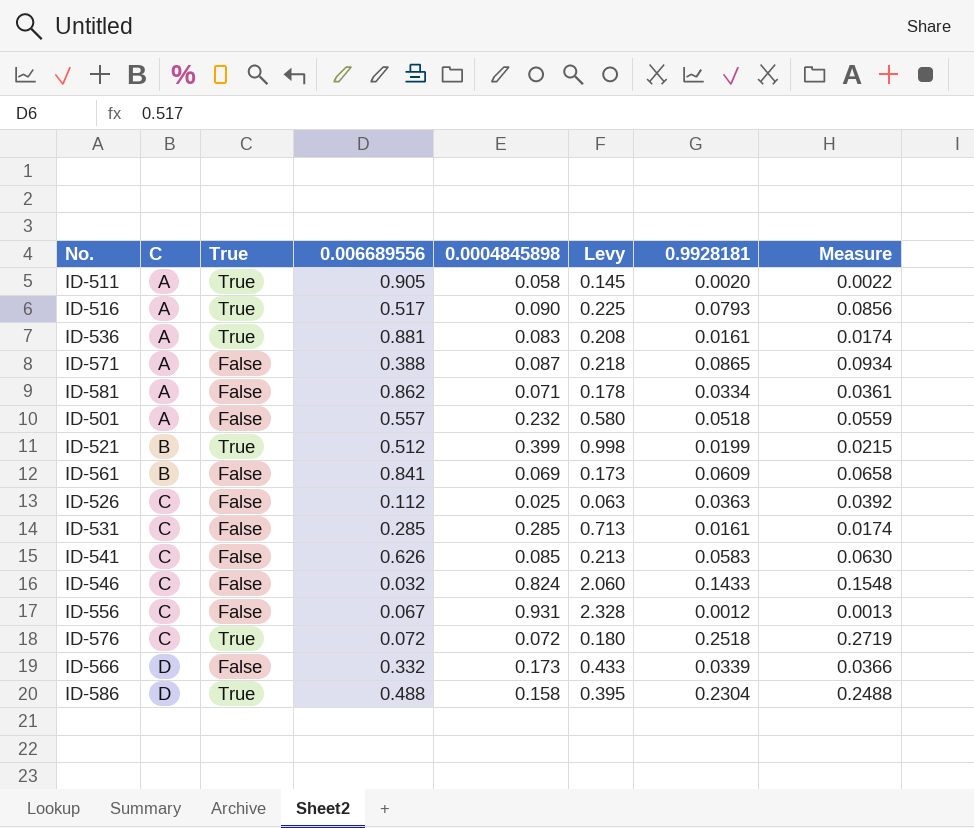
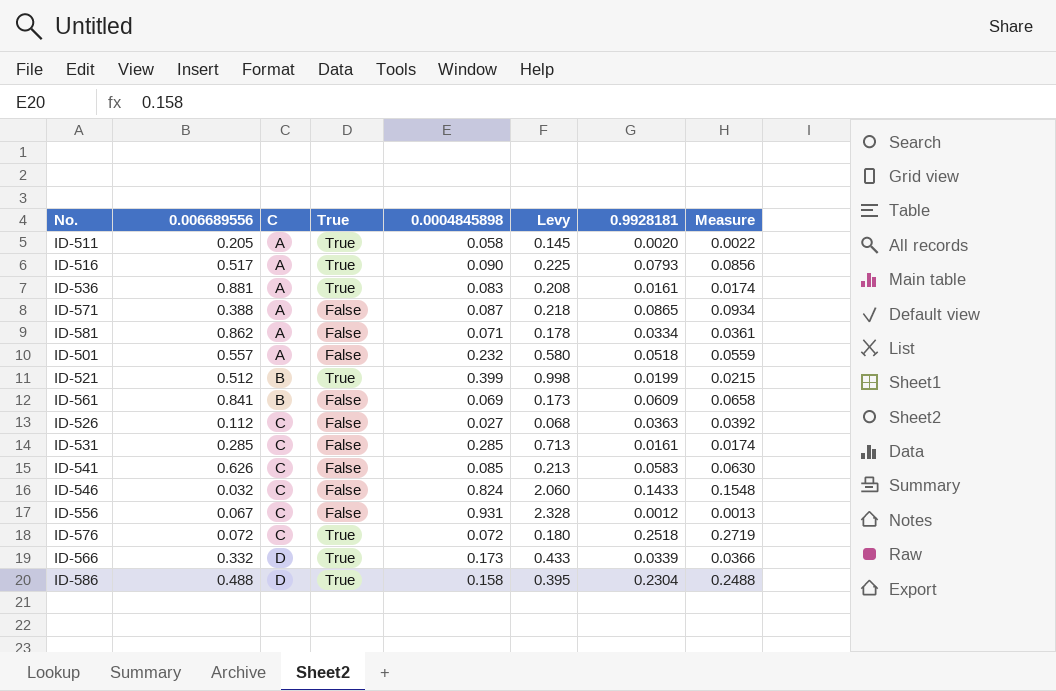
column 0.006689556 | position: 4 -> 2
ID-511 | 0.006689556: 0.905 -> 0.205
ID-526 | 0.0004845898: 0.025 -> 0.027
ID-526 | Levy: 0.063 -> 0.068
ID-566 | True: False -> True

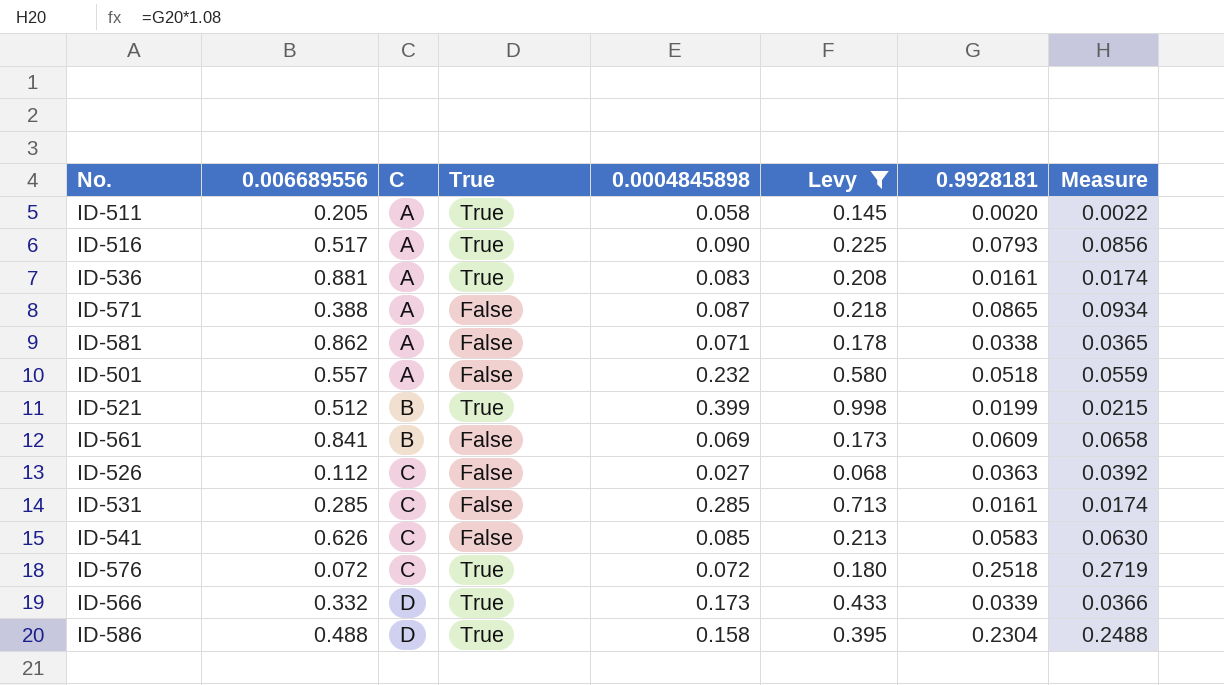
filter: none -> Levy <= 0.998
ID-581 | 0.9928181: 0.0334 -> 0.0338
ID-581 | Measure: 0.0361 -> 0.0365

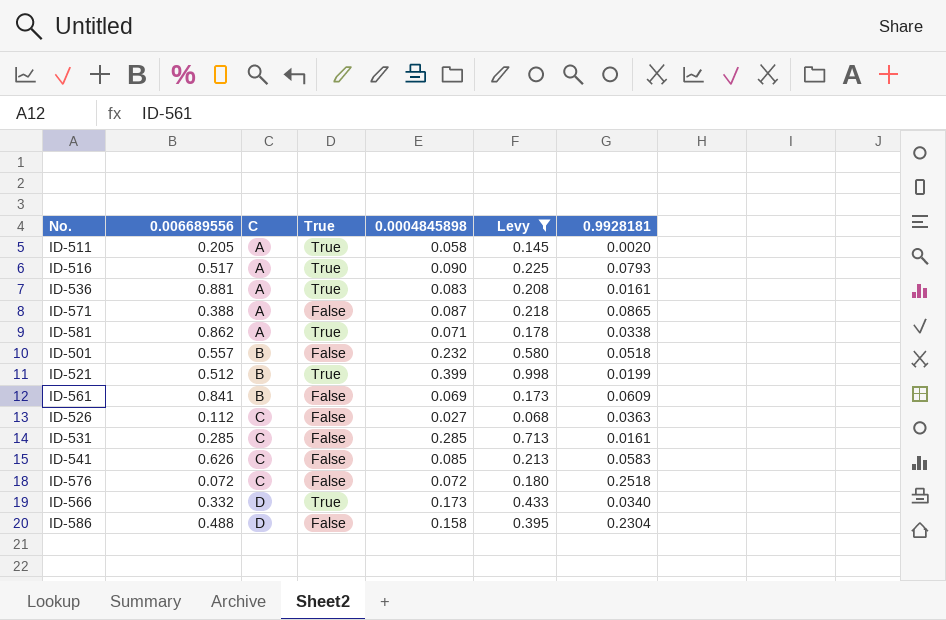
column Measure | formula: [0.9928181] * 1.08 -> none
ID-581 | True: False -> True
ID-501 | C: A -> B
ID-576 | True: True -> False
ID-566 | 0.9928181: 0.0339 -> 0.0340
ID-586 | True: True -> False

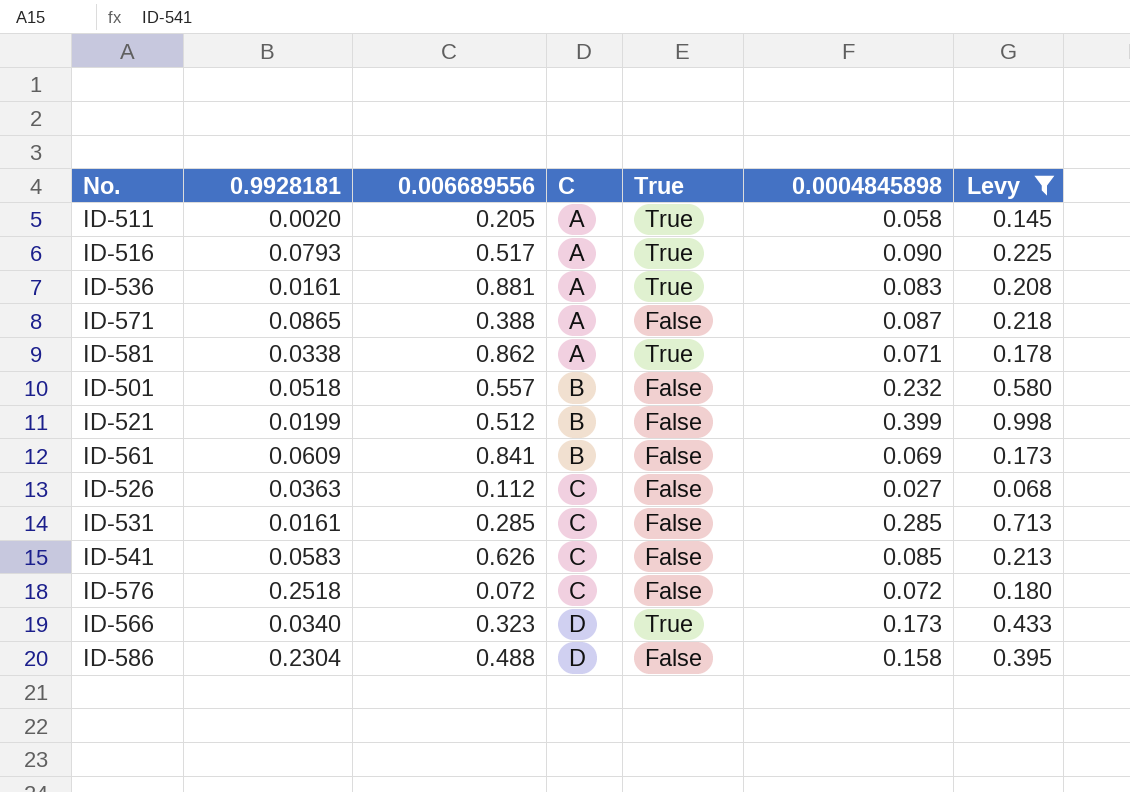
column 0.9928181 | position: 7 -> 2
ID-521 | True: True -> False
ID-566 | 0.006689556: 0.332 -> 0.323

